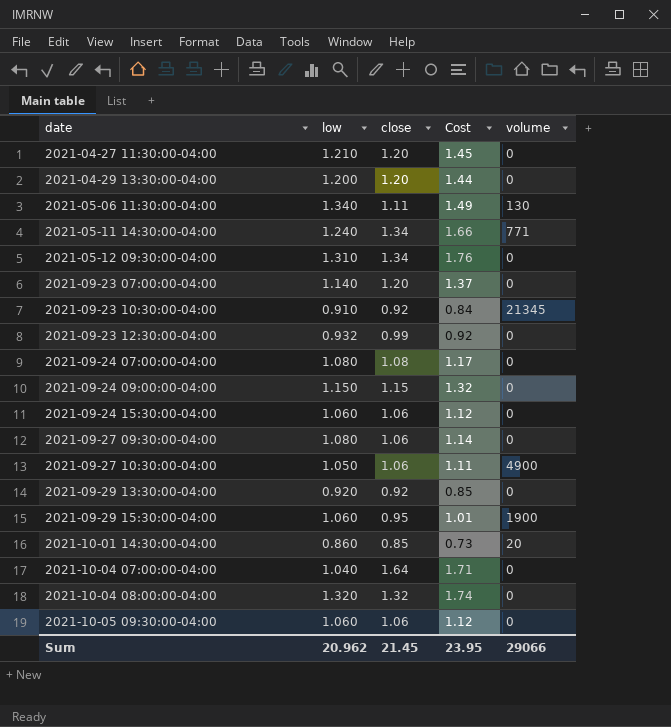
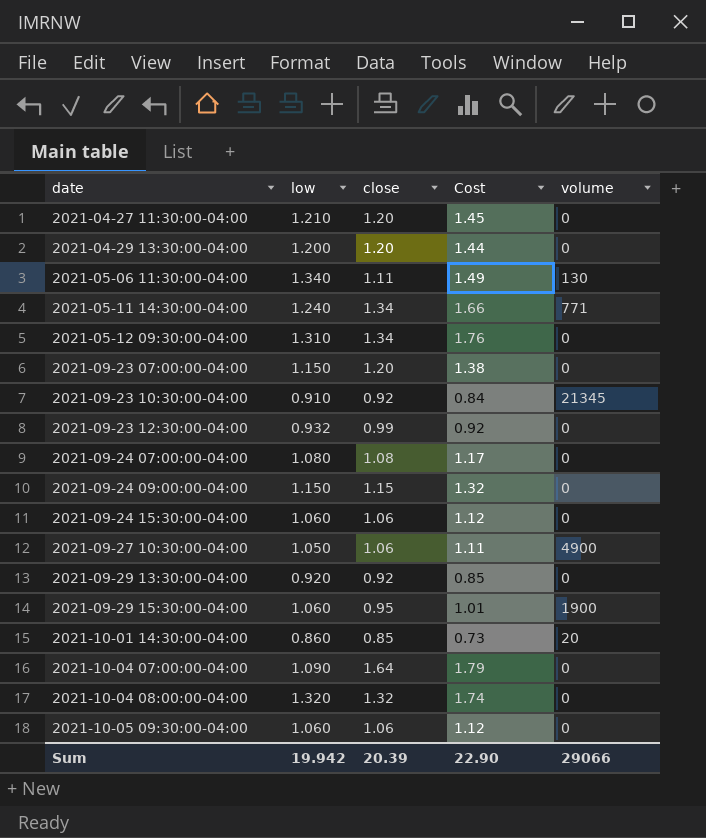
row 2021-09-27 09:30:00-04:00: 1.080 | 1.06 | 1.14 | 0 -> none
2021-09-23 07:00:00-04:00 | low: 1.140 -> 1.150
2021-09-23 07:00:00-04:00 | Cost: 1.37 -> 1.38
2021-10-04 07:00:00-04:00 | low: 1.040 -> 1.090
2021-10-04 07:00:00-04:00 | Cost: 1.71 -> 1.79
Sum | low: 20.962 -> 19.942
Sum | close: 21.45 -> 20.39
Sum | Cost: 23.95 -> 22.90

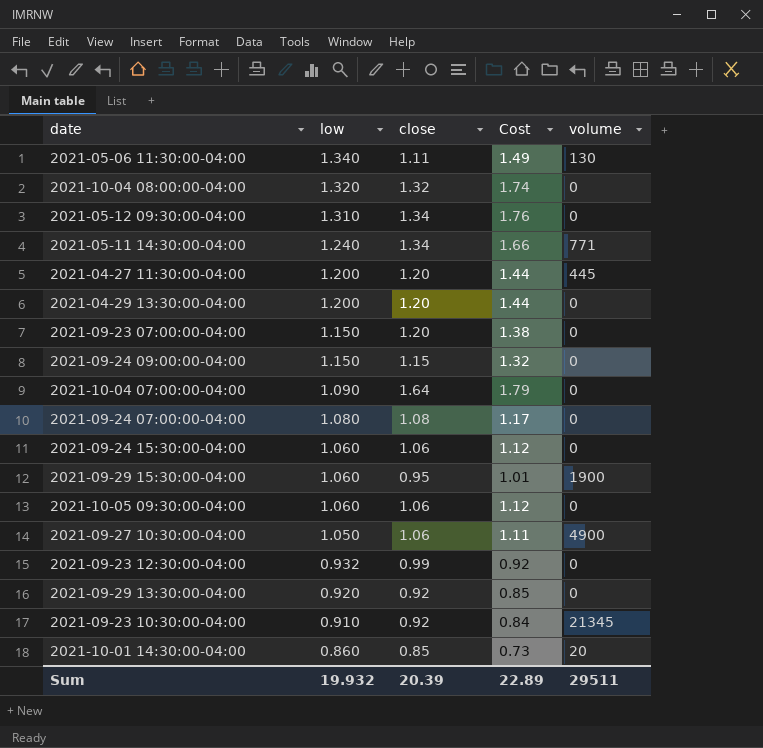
row order: date ascending -> low descending
2021-04-27 11:30:00-04:00 | low: 1.210 -> 1.200
2021-04-27 11:30:00-04:00 | Cost: 1.45 -> 1.44
2021-04-27 11:30:00-04:00 | volume: 0 -> 445
Sum | low: 19.942 -> 19.932
Sum | Cost: 22.90 -> 22.89
Sum | volume: 29066 -> 29511

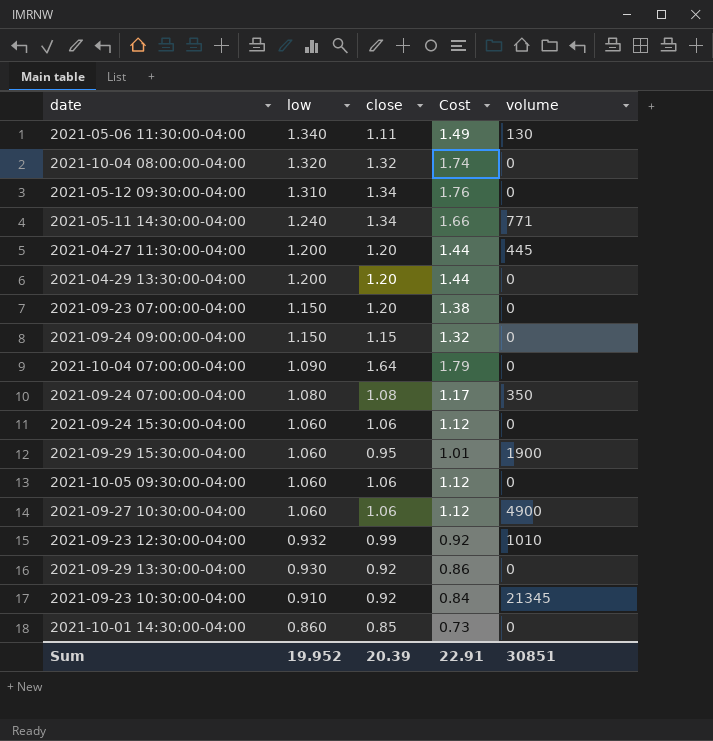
2021-09-24 07:00:00-04:00 | volume: 0 -> 350
2021-09-27 10:30:00-04:00 | low: 1.050 -> 1.060
2021-09-27 10:30:00-04:00 | Cost: 1.11 -> 1.12
2021-09-23 12:30:00-04:00 | volume: 0 -> 1010
2021-09-29 13:30:00-04:00 | low: 0.920 -> 0.930
2021-09-29 13:30:00-04:00 | Cost: 0.85 -> 0.86
2021-10-01 14:30:00-04:00 | volume: 20 -> 0
Sum | low: 19.932 -> 19.952
Sum | Cost: 22.89 -> 22.91
Sum | volume: 29511 -> 30851

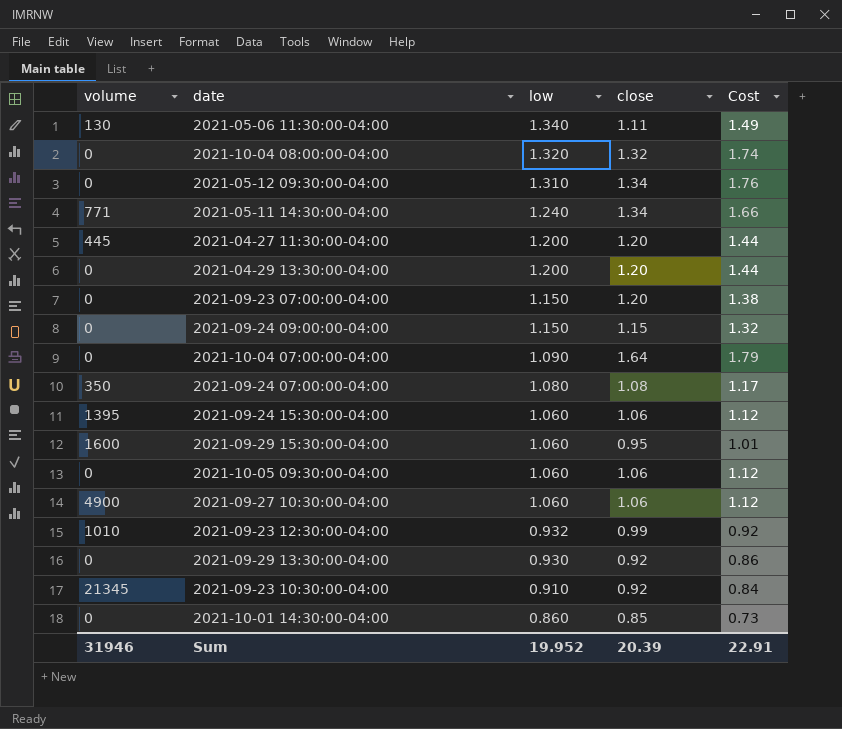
column volume | position: 5 -> 1
2021-09-24 15:30:00-04:00 | volume: 0 -> 1395
2021-09-29 15:30:00-04:00 | volume: 1900 -> 1600
Sum | volume: 30851 -> 31946

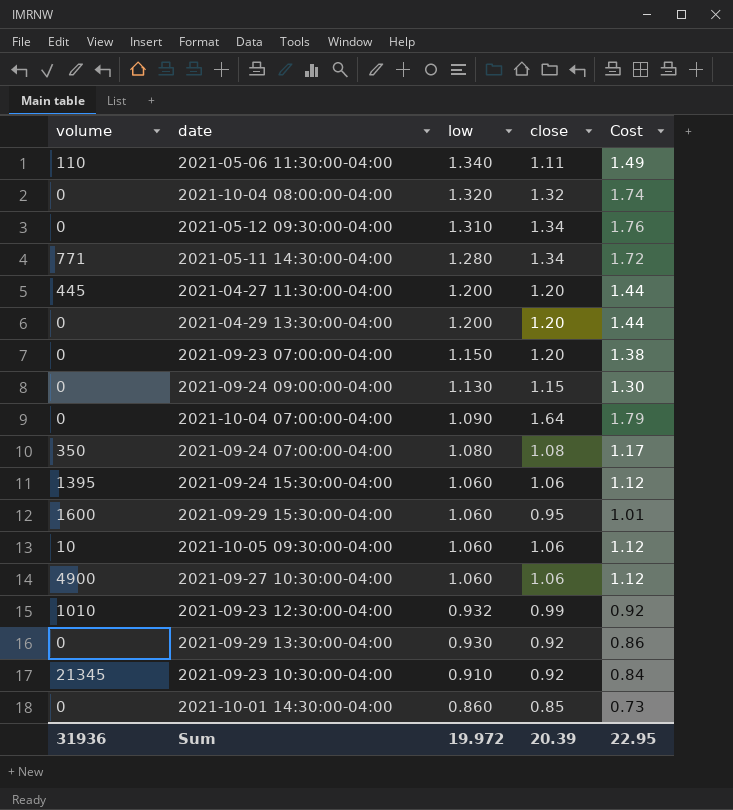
2021-05-06 11:30:00-04:00 | volume: 130 -> 110
2021-05-11 14:30:00-04:00 | low: 1.240 -> 1.280
2021-05-11 14:30:00-04:00 | Cost: 1.66 -> 1.72
2021-09-24 09:00:00-04:00 | low: 1.150 -> 1.130
2021-09-24 09:00:00-04:00 | Cost: 1.32 -> 1.30
2021-10-05 09:30:00-04:00 | volume: 0 -> 10
Sum | volume: 31946 -> 31936
Sum | low: 19.952 -> 19.972
Sum | Cost: 22.91 -> 22.95

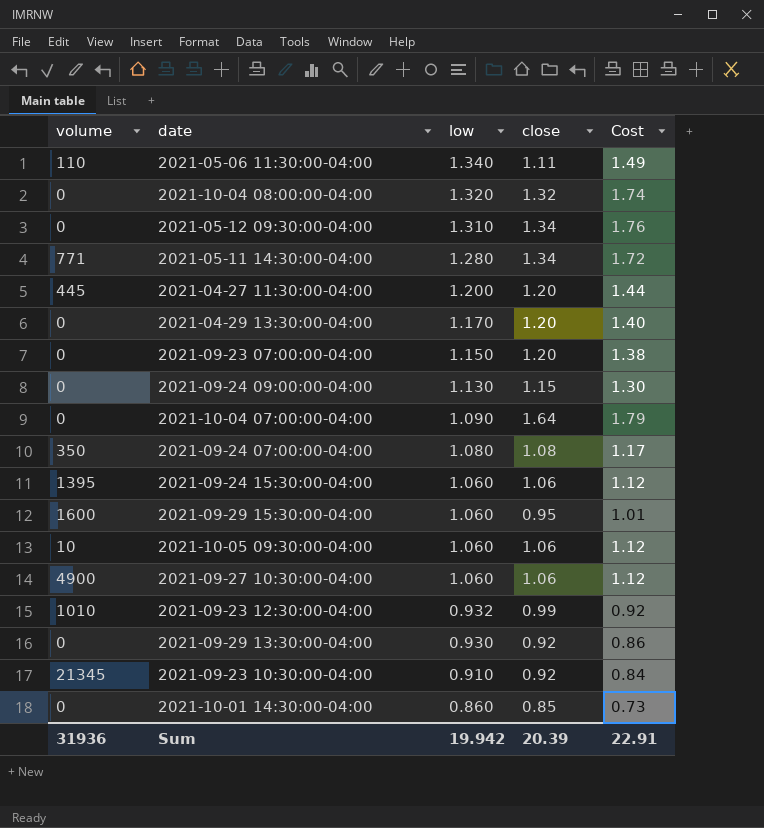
2021-04-29 13:30:00-04:00 | low: 1.200 -> 1.170
2021-04-29 13:30:00-04:00 | Cost: 1.44 -> 1.40
Sum | low: 19.972 -> 19.942
Sum | Cost: 22.95 -> 22.91

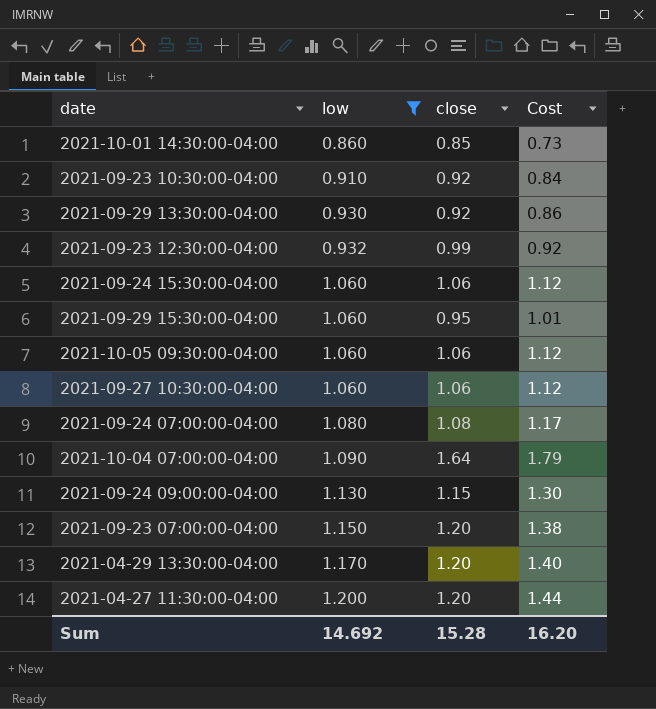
filter: none -> low <= 1.200
row order: low descending -> low ascending
column volume | position: 1 -> none
Sum | low: 19.942 -> 14.692
Sum | close: 20.39 -> 15.28
Sum | Cost: 22.91 -> 16.20

